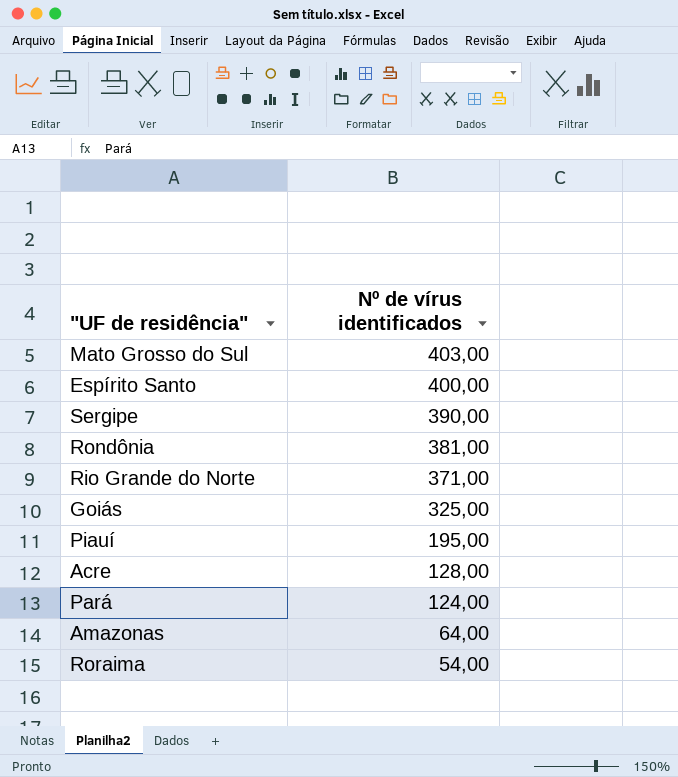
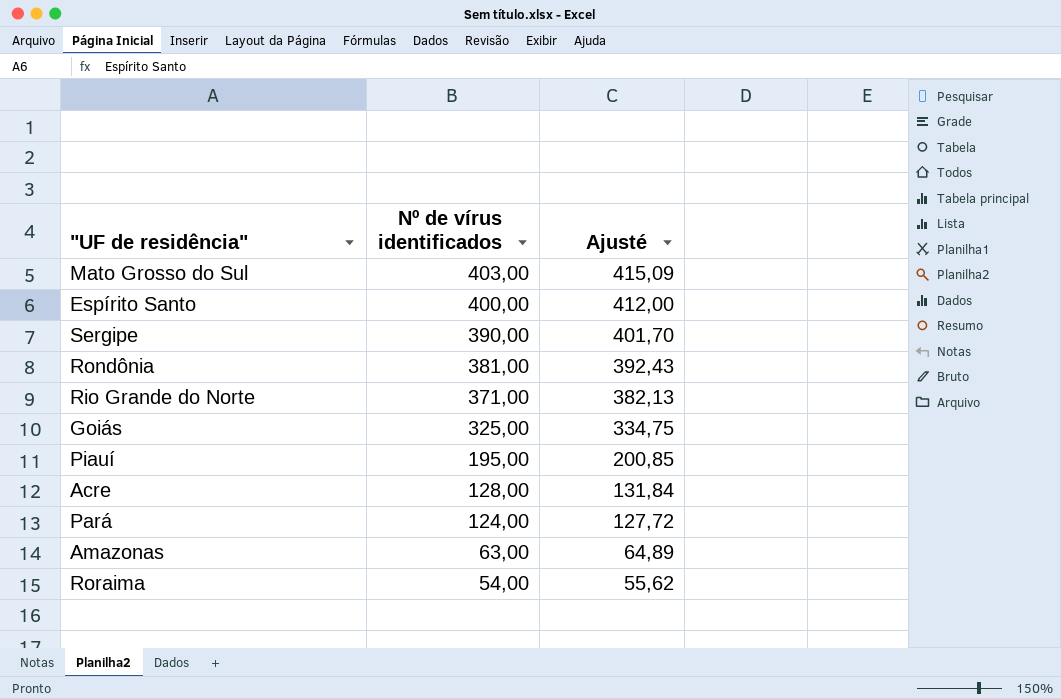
column Ajusté | formula: none -> [Nº de vírus identificados] * 1,03
Amazonas | Nº de vírus identificados: 64,00 -> 63,00

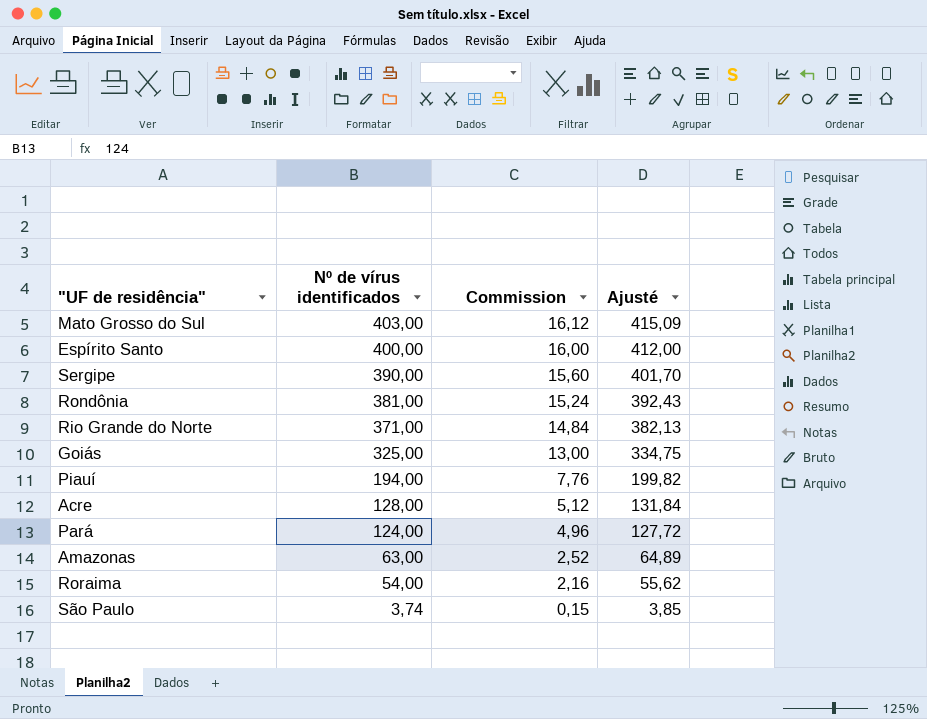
column Commission | formula: none -> [Nº de vírus identificados] * 0,04
Piauí | Nº de vírus identificados: 195,00 -> 194,00
Piauí | Ajusté: 200,85 -> 199,82
row São Paulo: none -> 3,74 | 0,15 | 3,85

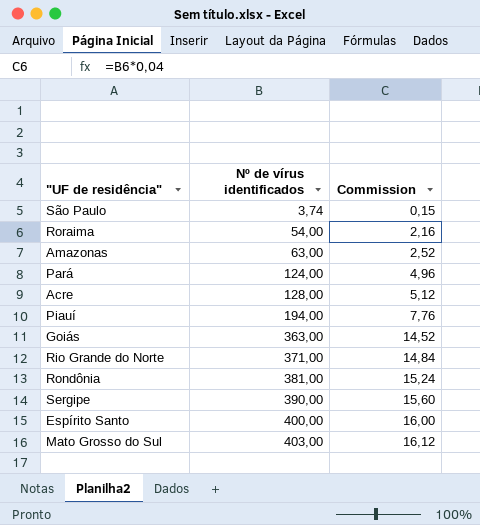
row order: Nº de vírus identificados descending -> Nº de vírus identificados ascending
column Ajusté | formula: [Nº de vírus identificados] * 1,03 -> none
Goiás | Nº de vírus identificados: 325,00 -> 363,00
Goiás | Commission: 13,00 -> 14,52

